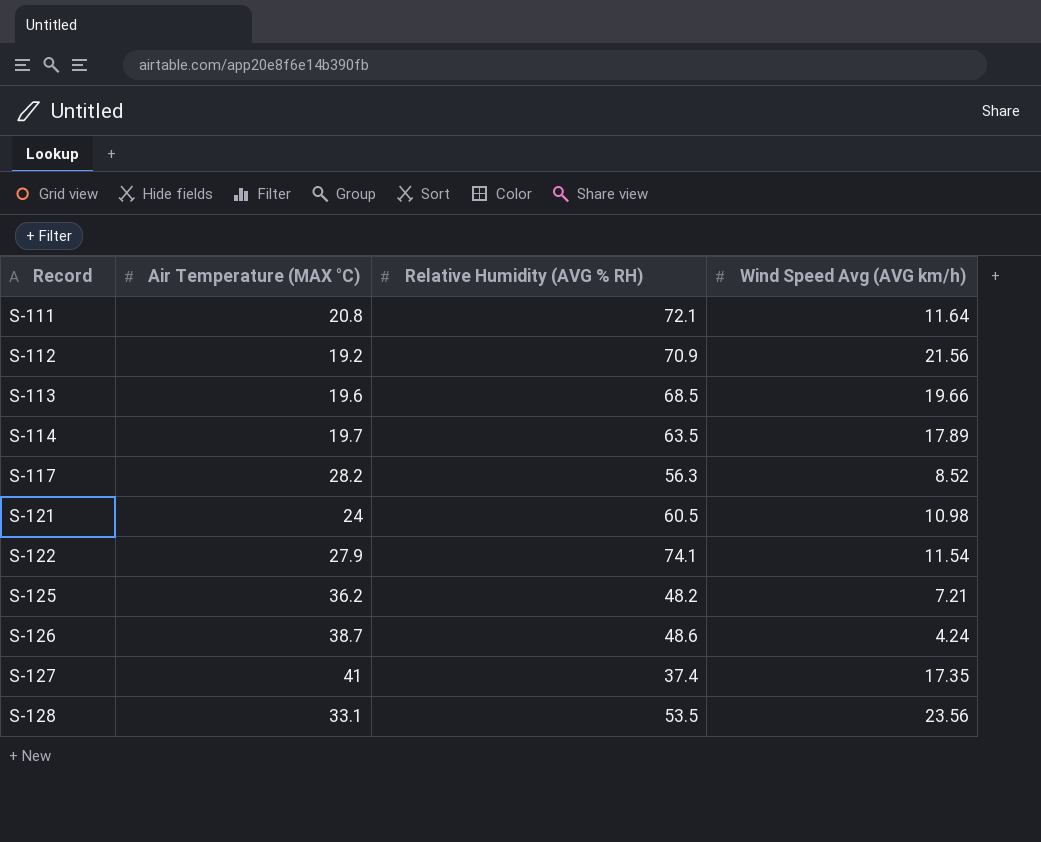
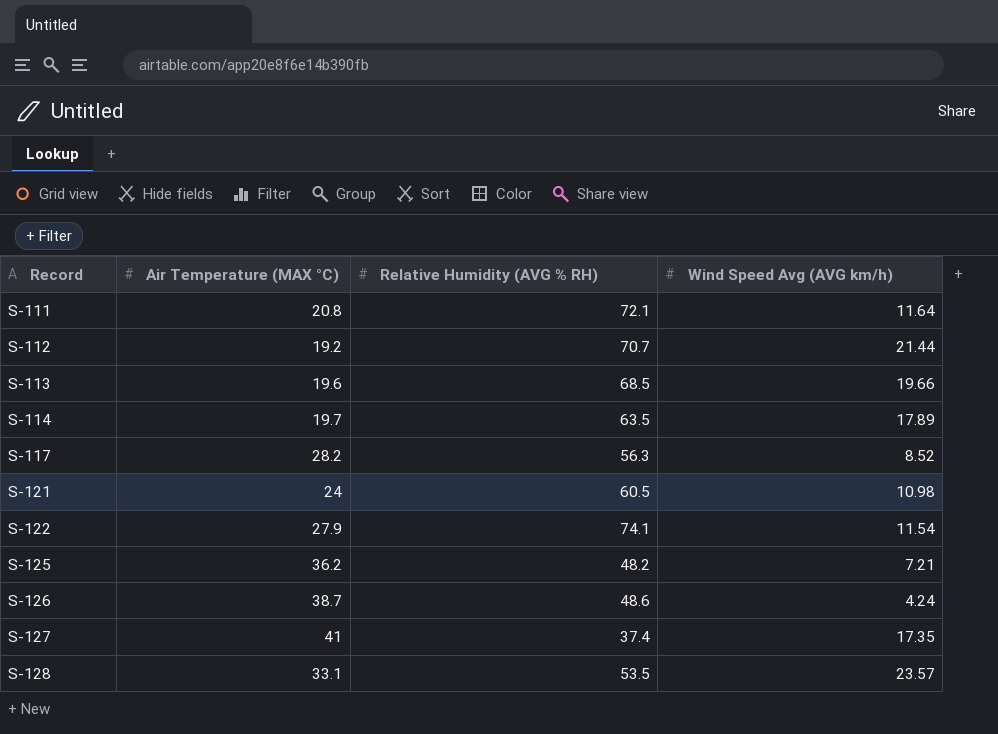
S-112 | Relative Humidity (AVG % RH): 70.9 -> 70.7
S-112 | Wind Speed Avg (AVG km/h): 21.56 -> 21.44
S-128 | Wind Speed Avg (AVG km/h): 23.56 -> 23.57

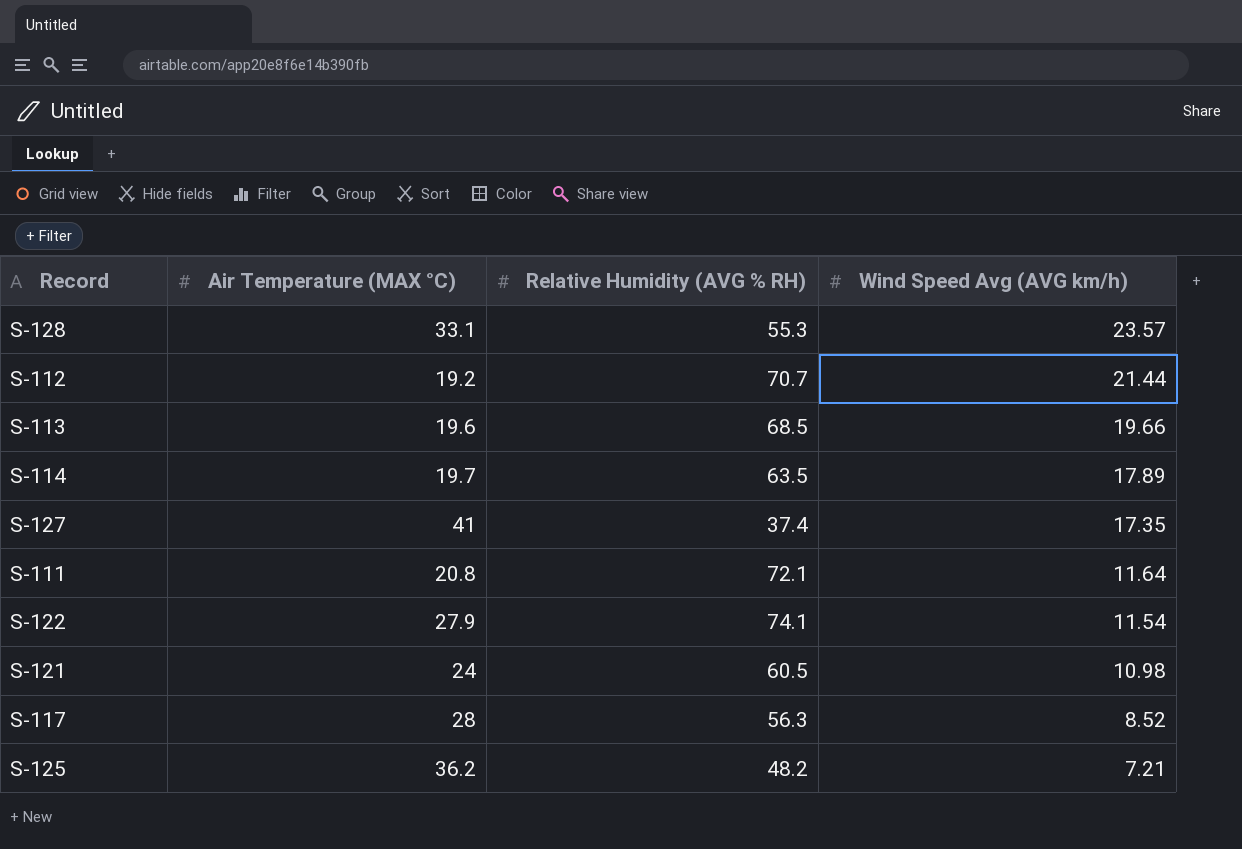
row order: Record ascending -> Wind Speed Avg (AVG km/h) descending
row S-126: 38.7 | 48.6 | 4.24 -> none
S-128 | Relative Humidity (AVG % RH): 53.5 -> 55.3
S-117 | Air Temperature (MAX °C): 28.2 -> 28

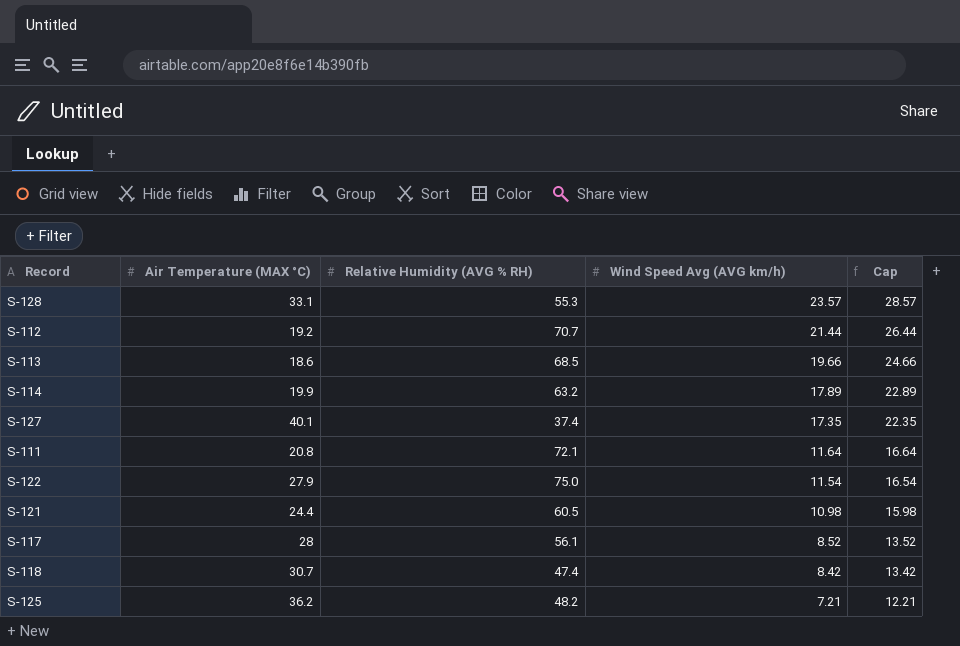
column Cap | formula: none -> [Wind Speed Avg (AVG km/h)] + 5
S-113 | Air Temperature (MAX °C): 19.6 -> 18.6
S-114 | Air Temperature (MAX °C): 19.7 -> 19.9
S-114 | Relative Humidity (AVG % RH): 63.5 -> 63.2
S-127 | Air Temperature (MAX °C): 41 -> 40.1
S-122 | Relative Humidity (AVG % RH): 74.1 -> 75.0
S-121 | Air Temperature (MAX °C): 24 -> 24.4
S-117 | Relative Humidity (AVG % RH): 56.3 -> 56.1
row S-118: none -> 30.7 | 47.4 | 8.42 | 13.42

